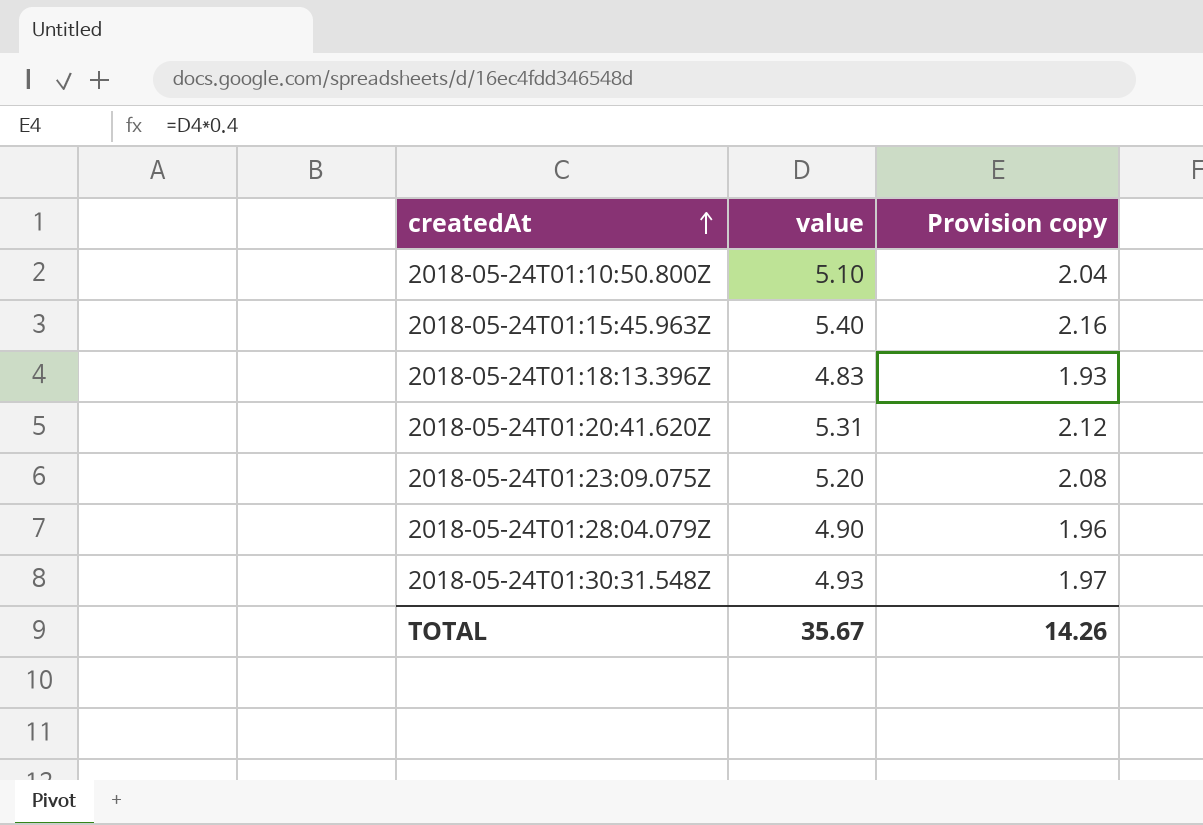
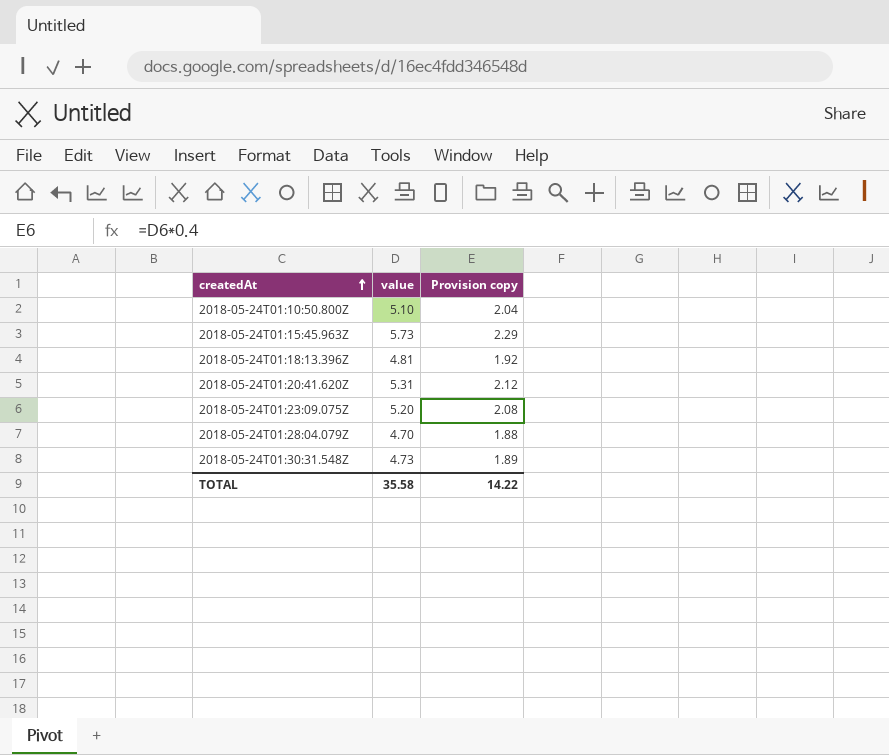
2018-05-24T01:15:45.963Z | value: 5.40 -> 5.73
2018-05-24T01:15:45.963Z | Provision copy: 2.16 -> 2.29
2018-05-24T01:18:13.396Z | value: 4.83 -> 4.81
2018-05-24T01:18:13.396Z | Provision copy: 1.93 -> 1.92
2018-05-24T01:28:04.079Z | value: 4.90 -> 4.70
2018-05-24T01:28:04.079Z | Provision copy: 1.96 -> 1.88
2018-05-24T01:30:31.548Z | value: 4.93 -> 4.73
2018-05-24T01:30:31.548Z | Provision copy: 1.97 -> 1.89
TOTAL | value: 35.67 -> 35.58
TOTAL | Provision copy: 14.26 -> 14.22

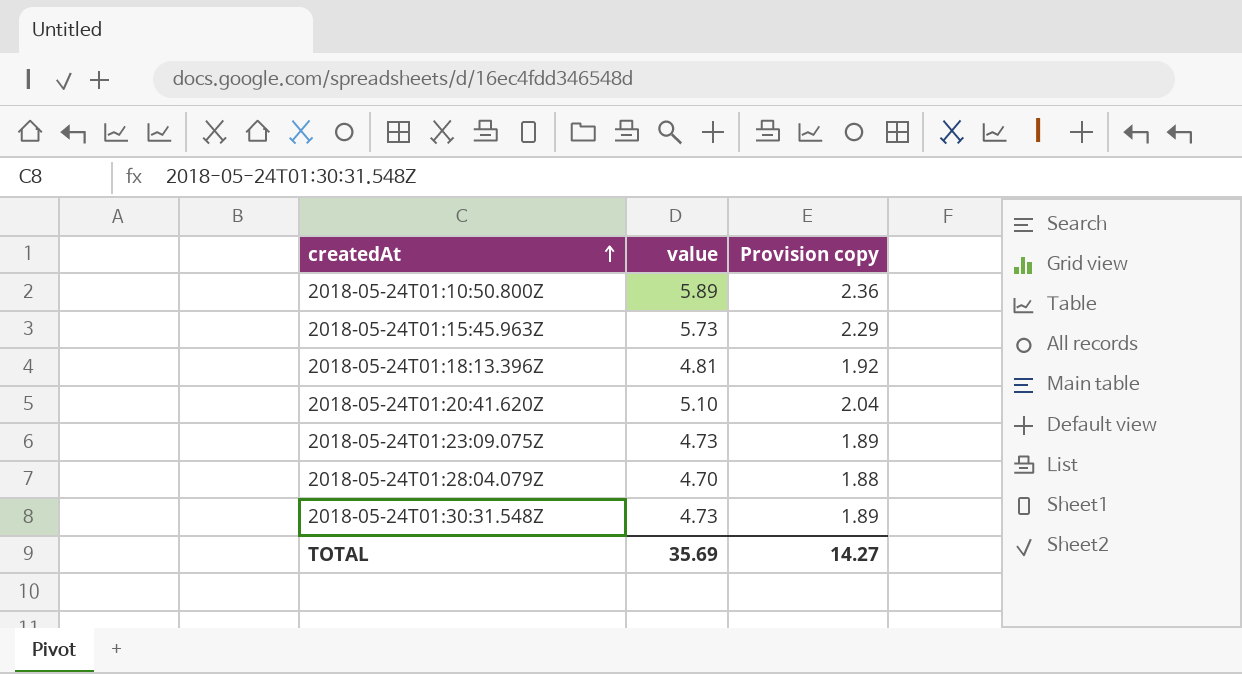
2018-05-24T01:10:50.800Z | value: 5.10 -> 5.89
2018-05-24T01:10:50.800Z | Provision copy: 2.04 -> 2.36
2018-05-24T01:20:41.620Z | value: 5.31 -> 5.10
2018-05-24T01:20:41.620Z | Provision copy: 2.12 -> 2.04
2018-05-24T01:23:09.075Z | value: 5.20 -> 4.73
2018-05-24T01:23:09.075Z | Provision copy: 2.08 -> 1.89
TOTAL | value: 35.58 -> 35.69
TOTAL | Provision copy: 14.22 -> 14.27

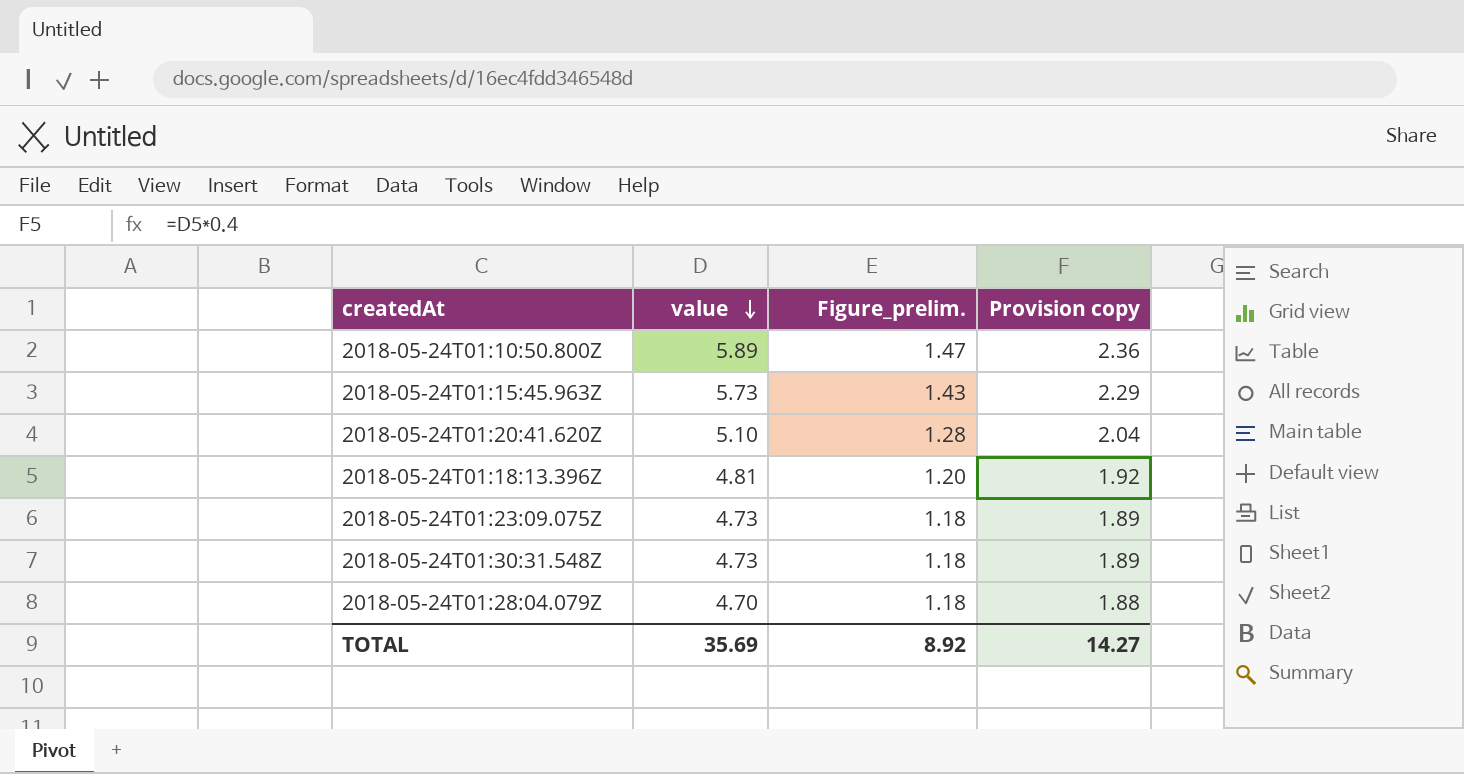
row order: createdAt ascending -> value descending
column Figure_prelim. | formula: none -> [value] * 0.25

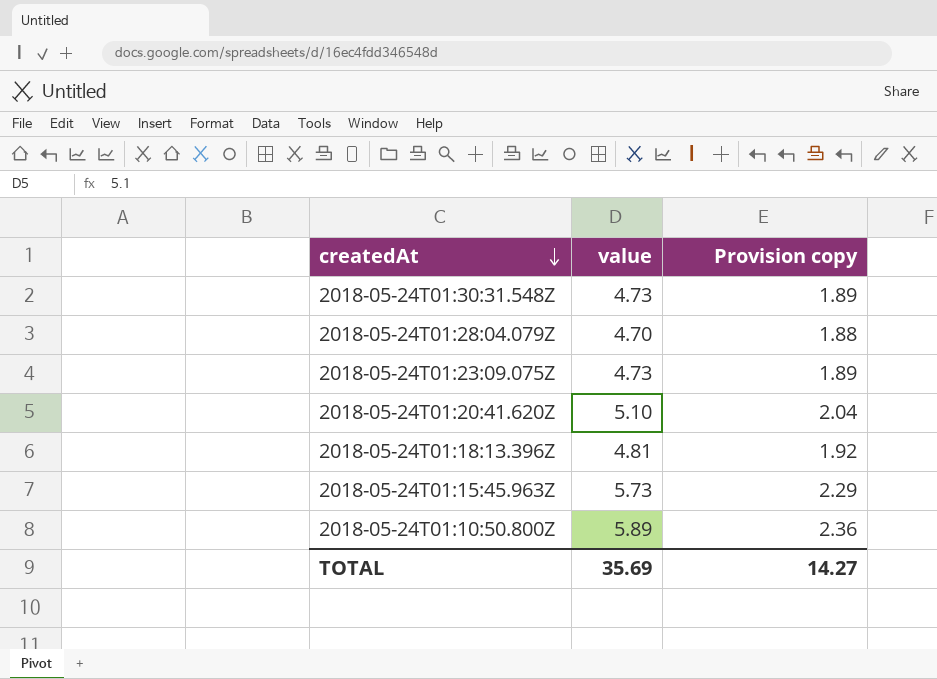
row order: value descending -> createdAt descending
column Figure_prelim. | formula: [value] * 0.25 -> none

